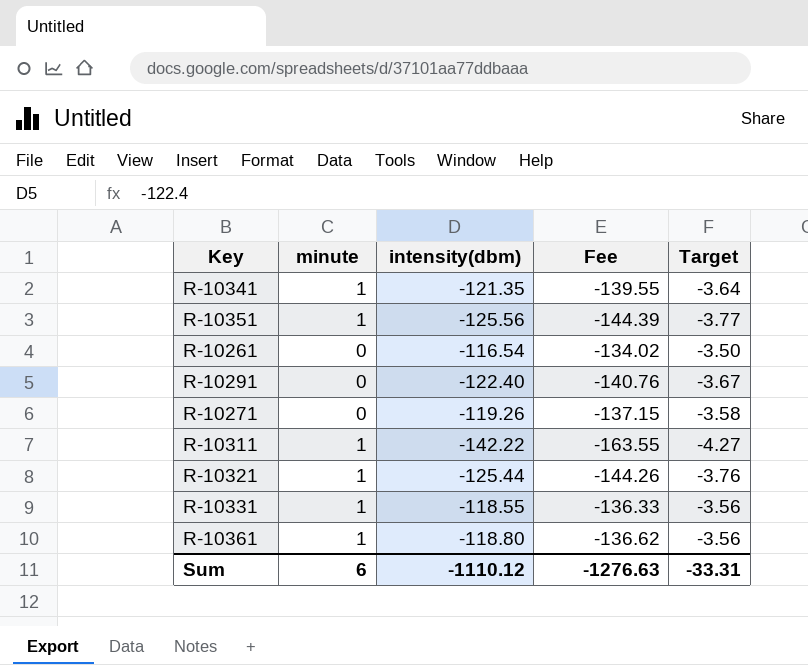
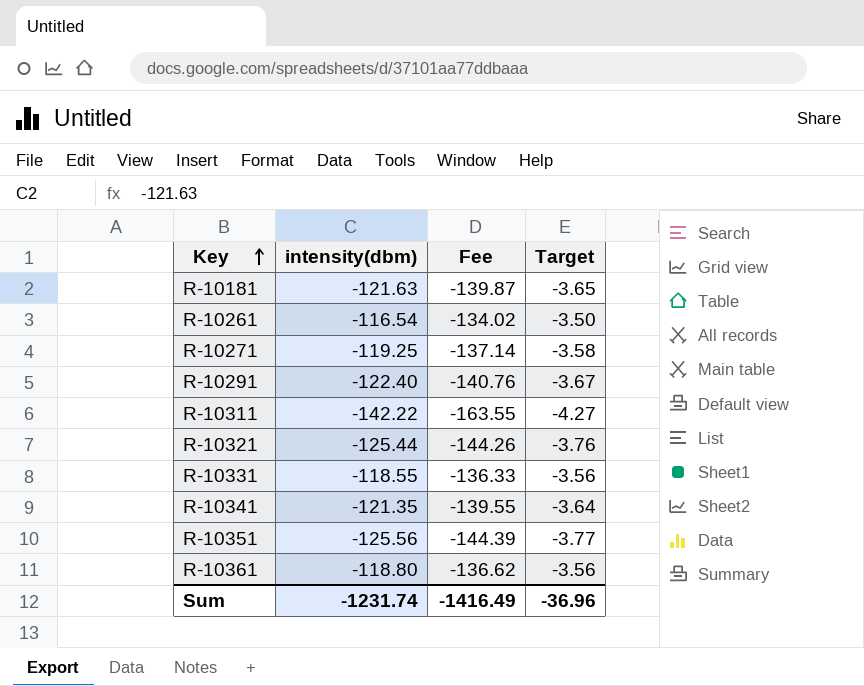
row order: none -> Key ascending
column minute | position: 2 -> none
row R-10181: none -> -121.63 | -139.87 | -3.65
R-10271 | intensity(dbm): -119.26 -> -119.25
R-10271 | Fee: -137.15 -> -137.14
Sum | intensity(dbm): -1110.12 -> -1231.74
Sum | Fee: -1276.63 -> -1416.49
Sum | Target: -33.31 -> -36.96

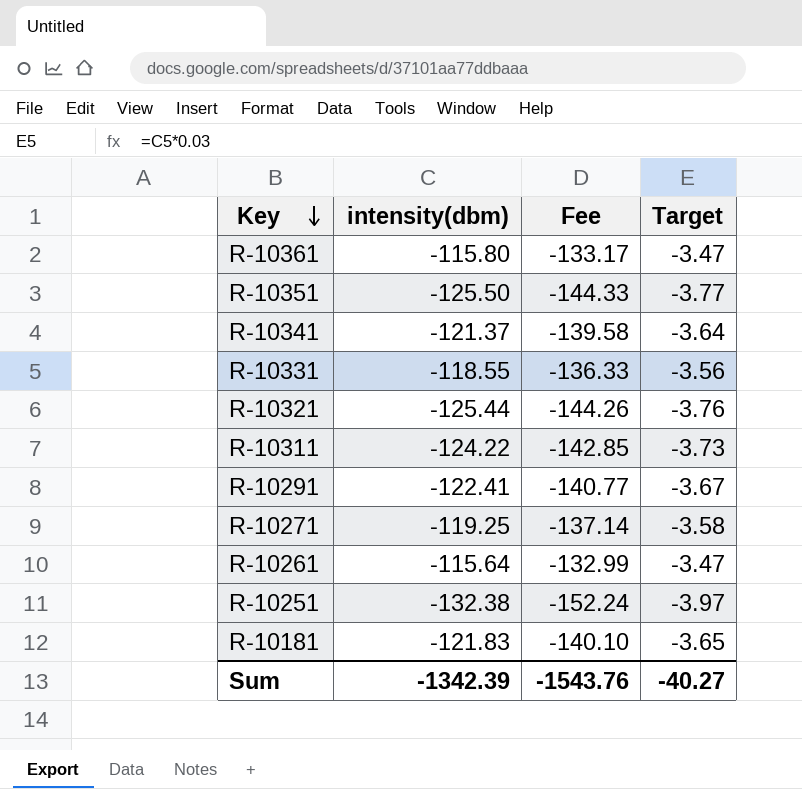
row order: Key ascending -> Key descending
R-10361 | intensity(dbm): -118.80 -> -115.80
R-10361 | Fee: -136.62 -> -133.17
R-10361 | Target: -3.56 -> -3.47
R-10351 | intensity(dbm): -125.56 -> -125.50
R-10351 | Fee: -144.39 -> -144.33
R-10341 | intensity(dbm): -121.35 -> -121.37
R-10341 | Fee: -139.55 -> -139.58
R-10311 | intensity(dbm): -142.22 -> -124.22
R-10311 | Fee: -163.55 -> -142.85
R-10311 | Target: -4.27 -> -3.73
R-10291 | intensity(dbm): -122.40 -> -122.41
R-10291 | Fee: -140.76 -> -140.77
R-10261 | intensity(dbm): -116.54 -> -115.64
R-10261 | Fee: -134.02 -> -132.99
R-10261 | Target: -3.50 -> -3.47
row R-10251: none -> -132.38 | -152.24 | -3.97
R-10181 | intensity(dbm): -121.63 -> -121.83
R-10181 | Fee: -139.87 -> -140.10
Sum | intensity(dbm): -1231.74 -> -1342.39
Sum | Fee: -1416.49 -> -1543.76
Sum | Target: -36.96 -> -40.27

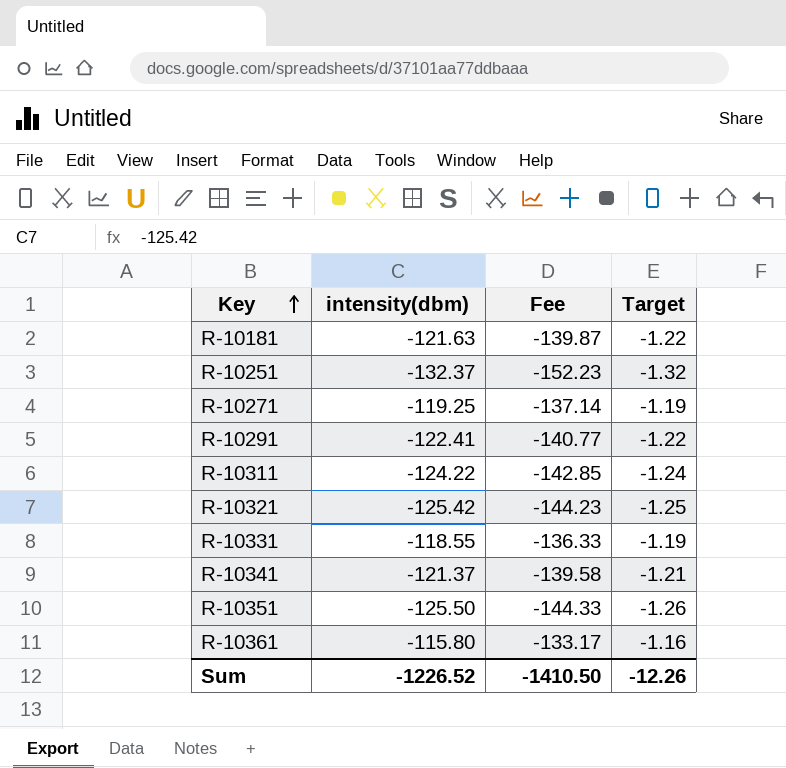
row order: Key descending -> Key ascending
column Target | formula: [intensity(dbm)] * 0.03 -> [intensity(dbm)] * 0.01
row R-10261: -115.64 | -132.99 | -3.47 -> none
R-10181 | intensity(dbm): -121.83 -> -121.63
R-10181 | Fee: -140.10 -> -139.87
R-10251 | intensity(dbm): -132.38 -> -132.37
R-10251 | Fee: -152.24 -> -152.23
R-10321 | intensity(dbm): -125.44 -> -125.42
R-10321 | Fee: -144.26 -> -144.23
Sum | intensity(dbm): -1342.39 -> -1226.52
Sum | Fee: -1543.76 -> -1410.50
Sum | Target: -40.27 -> -12.26

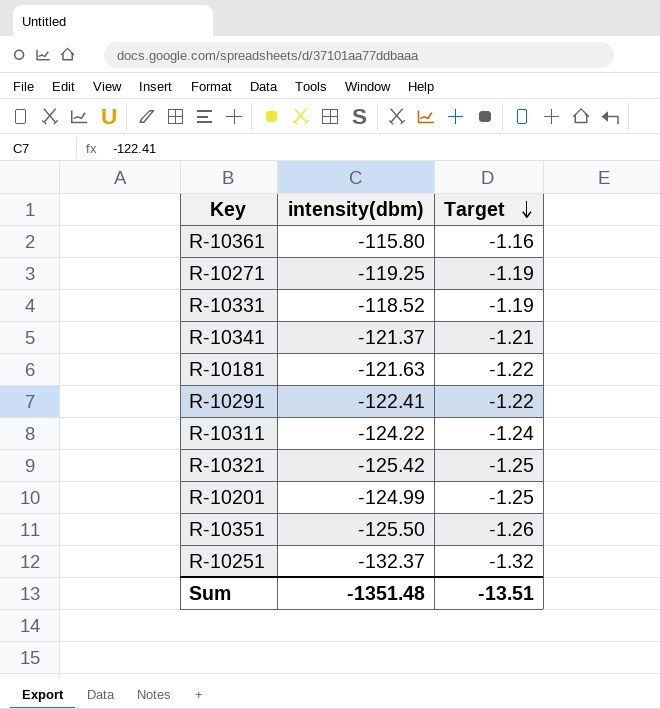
row order: Key ascending -> Target descending
column Fee | formula: [intensity(dbm)] * 1.15 -> none
R-10331 | intensity(dbm): -118.55 -> -118.52
row R-10201: none -> -124.99 | -1.25
Sum | intensity(dbm): -1226.52 -> -1351.48
Sum | Target: -12.26 -> -13.51

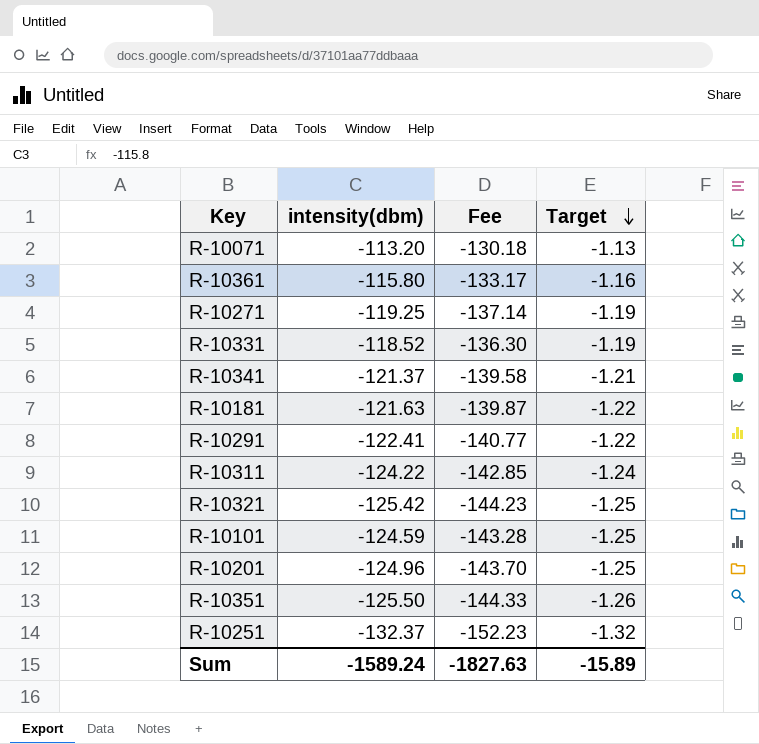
column Fee | formula: none -> [intensity(dbm)] * 1.15
row R-10071: none -> -113.20 | -130.18 | -1.13
row R-10101: none -> -124.59 | -143.28 | -1.25
R-10201 | intensity(dbm): -124.99 -> -124.96
Sum | intensity(dbm): -1351.48 -> -1589.24
Sum | Target: -13.51 -> -15.89

